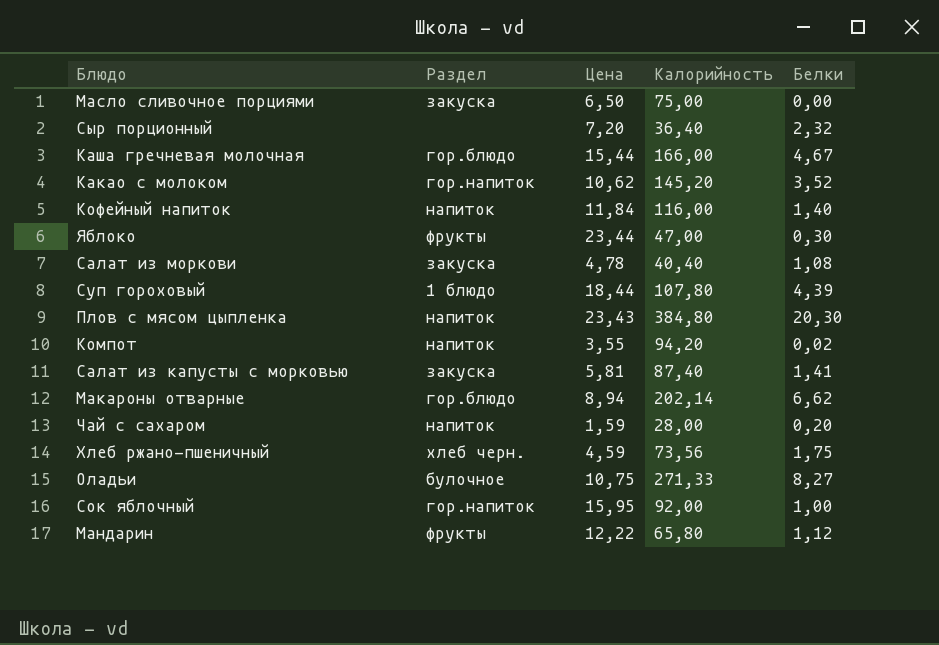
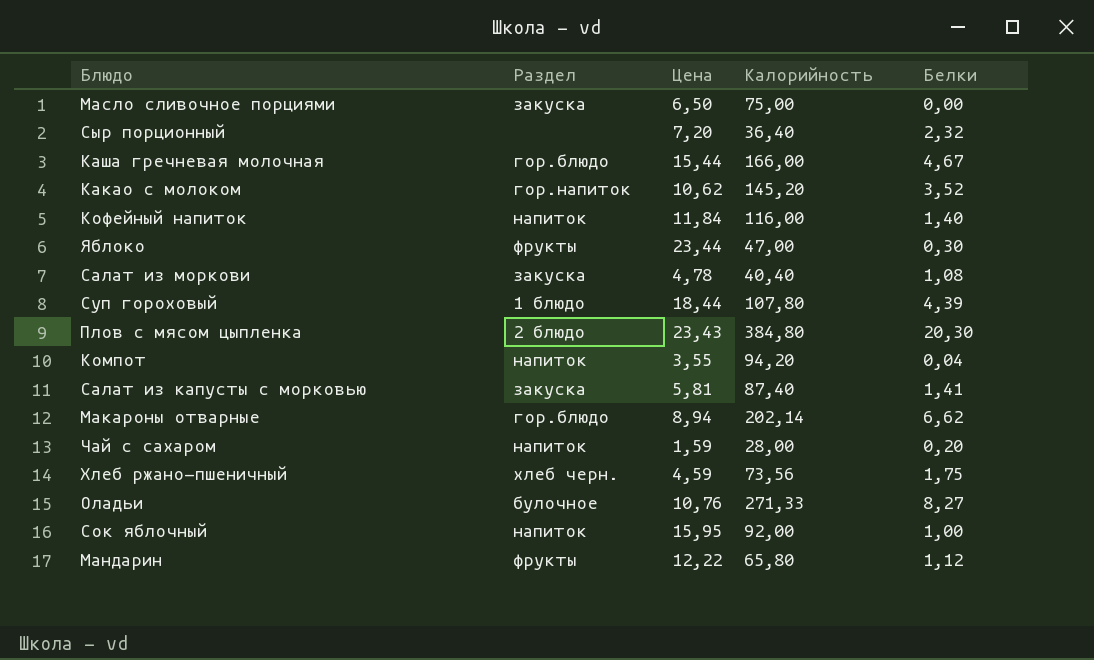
Плов с мясом цыпленка | Раздел: напиток -> 2 блюдо
Компот | Белки: 0,02 -> 0,04
Оладьи | Цена: 10,75 -> 10,76
Сок яблочный | Раздел: гор.напиток -> напиток

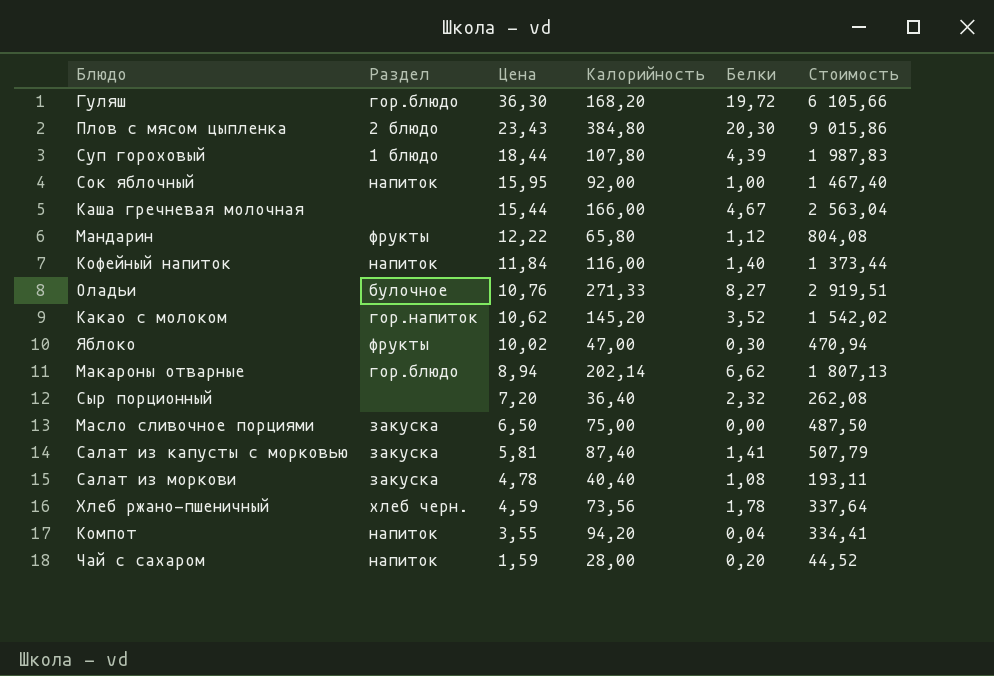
row order: none -> Цена descending
column Стоимость | formula: none -> [Цена] * [Калорийность]
row Гуляш: none -> гор.блюдо | 36,30 | 168,20 | 19,72 | 6 105,66
Каша гречневая молочная | Раздел: гор.блюдо -> none
Яблоко | Цена: 23,44 -> 10,02
Хлеб ржано-пшеничный | Белки: 1,75 -> 1,78

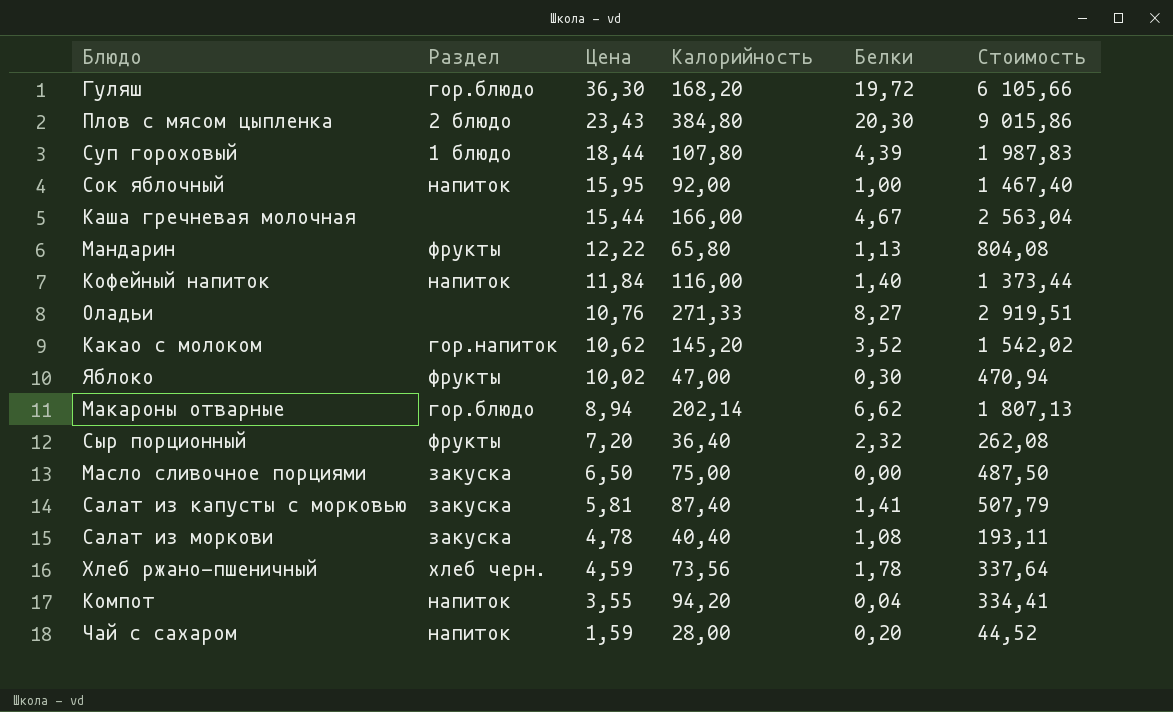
Мандарин | Белки: 1,12 -> 1,13
Оладьи | Раздел: булочное -> none
Сыр порционный | Раздел: none -> фрукты

